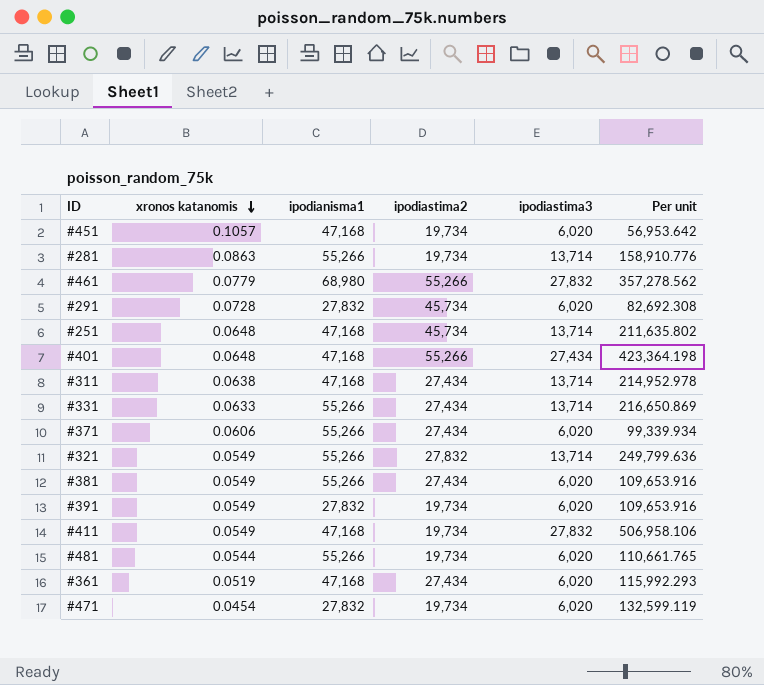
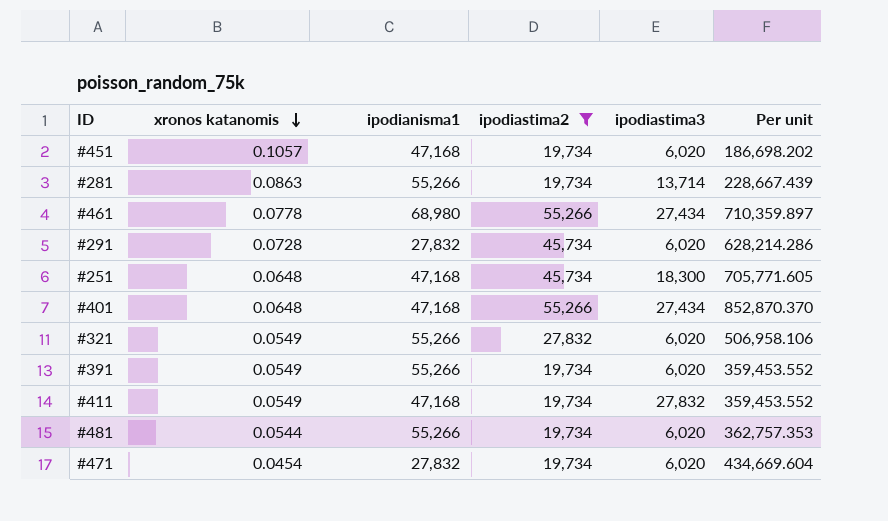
filter: none -> ipodiastima2 != 27,434
column Per unit | formula: [ipodiastima3] / [xronos katanomis] -> [ipodiastima2] / [xronos katanomis]
#461 | xronos katanomis: 0.0779 -> 0.0778
#461 | ipodiastima3: 27,832 -> 27,434
#251 | ipodiastima3: 13,714 -> 18,300
#321 | ipodiastima3: 13,714 -> 6,020
#391 | ipodianisma1: 27,832 -> 55,266

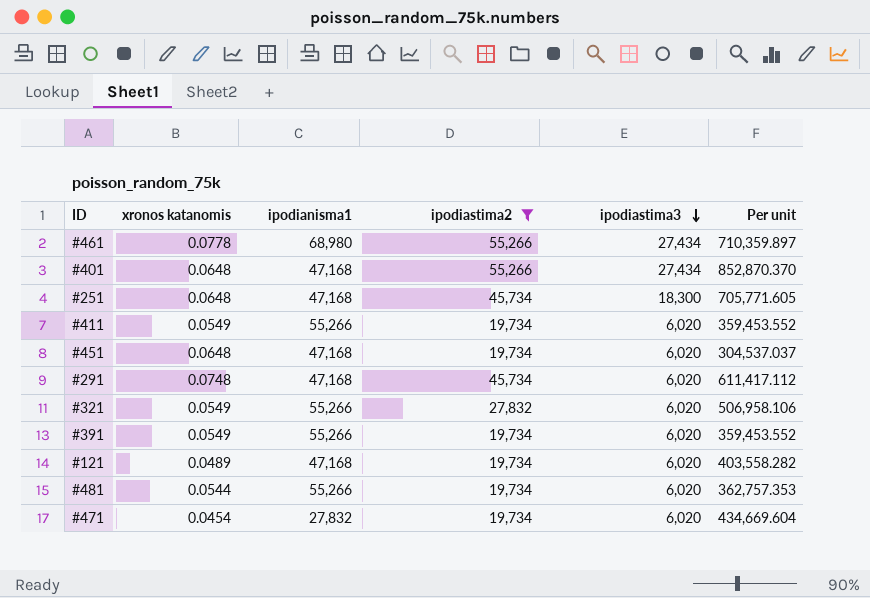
row order: xronos katanomis descending -> ipodiastima3 descending
row #281: 0.0863 | 55,266 | 19,734 | 13,714 | 228,667.439 -> none
#411 | ipodianisma1: 47,168 -> 55,266
#411 | ipodiastima3: 27,832 -> 6,020
#451 | xronos katanomis: 0.1057 -> 0.0648
#451 | Per unit: 186,698.202 -> 304,537.037
#291 | xronos katanomis: 0.0728 -> 0.0748
#291 | ipodianisma1: 27,832 -> 47,168
#291 | Per unit: 628,214.286 -> 611,417.112
row #121: none -> 0.0489 | 47,168 | 19,734 | 6,020 | 403,558.282

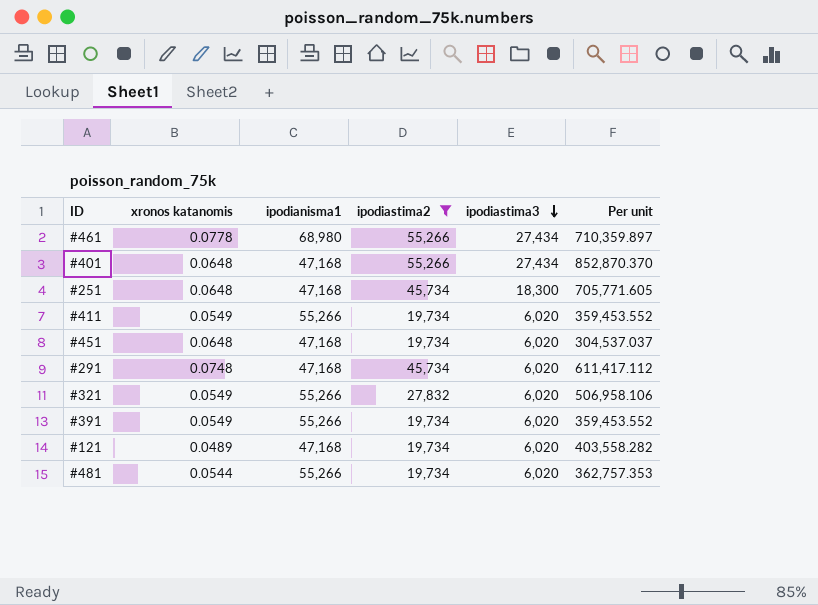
row #471: 0.0454 | 27,832 | 19,734 | 6,020 | 434,669.604 -> none

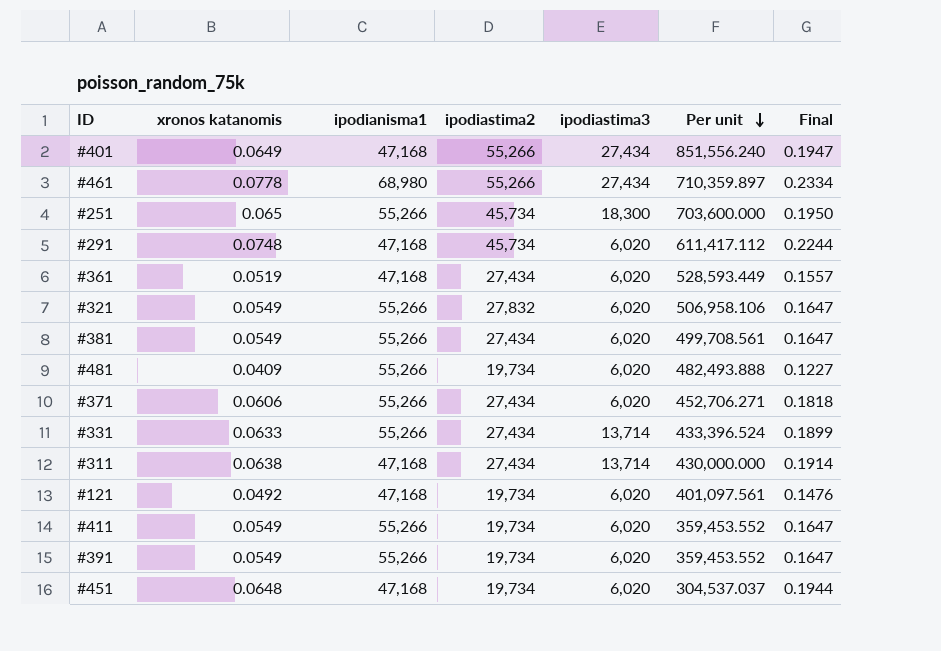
filter: ipodiastima2 != 27,434 -> none
row order: ipodiastima3 descending -> Per unit descending
column Final | formula: none -> [xronos katanomis] * 3
#401 | xronos katanomis: 0.0648 -> 0.0649
#401 | Per unit: 852,870.370 -> 851,556.240
#251 | xronos katanomis: 0.0648 -> 0.065
#251 | ipodianisma1: 47,168 -> 55,266
#251 | Per unit: 705,771.605 -> 703,600.000
#481 | xronos katanomis: 0.0544 -> 0.0409
#481 | Per unit: 362,757.353 -> 482,493.888
#121 | xronos katanomis: 0.0489 -> 0.0492
#121 | Per unit: 403,558.282 -> 401,097.561

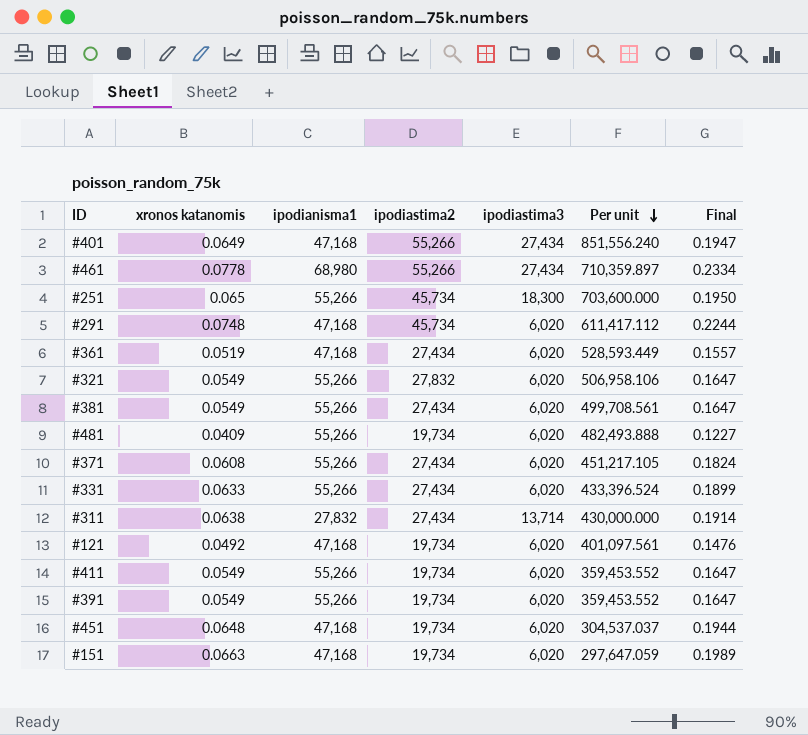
#371 | xronos katanomis: 0.0606 -> 0.0608
#371 | Per unit: 452,706.271 -> 451,217.105
#371 | Final: 0.1818 -> 0.1824
#331 | ipodiastima3: 13,714 -> 6,020
#311 | ipodianisma1: 47,168 -> 27,832
row #151: none -> 0.0663 | 47,168 | 19,734 | 6,020 | 297,647.059 | 0.1989

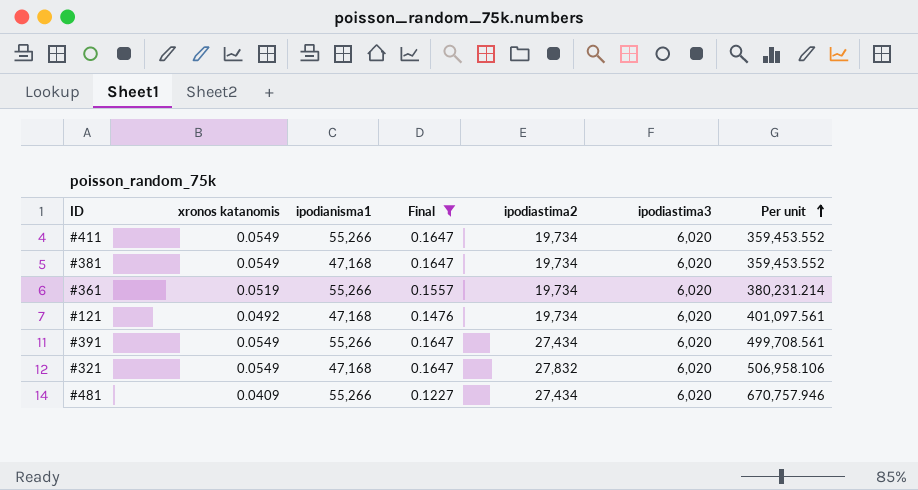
filter: none -> Final <= 0.1647
row order: Per unit descending -> Per unit ascending
column Final | position: 7 -> 4
#381 | ipodianisma1: 55,266 -> 47,168
#381 | ipodiastima2: 27,434 -> 19,734
#381 | Per unit: 499,708.561 -> 359,453.552
#361 | ipodianisma1: 47,168 -> 55,266
#361 | ipodiastima2: 27,434 -> 19,734
#361 | Per unit: 528,593.449 -> 380,231.214
#391 | ipodiastima2: 19,734 -> 27,434
#391 | Per unit: 359,453.552 -> 499,708.561
#321 | ipodianisma1: 55,266 -> 47,168
#481 | ipodiastima2: 19,734 -> 27,434
#481 | Per unit: 482,493.888 -> 670,757.946

